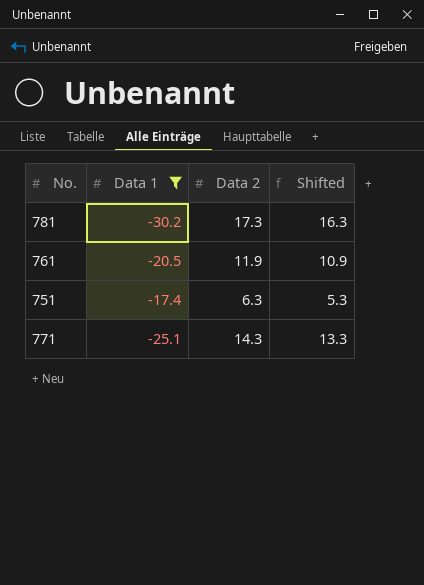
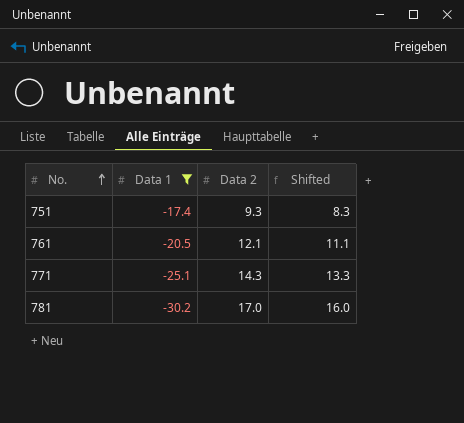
row order: none -> No. ascending
751 | Data 2: 6.3 -> 9.3
751 | Shifted: 5.3 -> 8.3
761 | Data 2: 11.9 -> 12.1
761 | Shifted: 10.9 -> 11.1
781 | Data 2: 17.3 -> 17.0
781 | Shifted: 16.3 -> 16.0

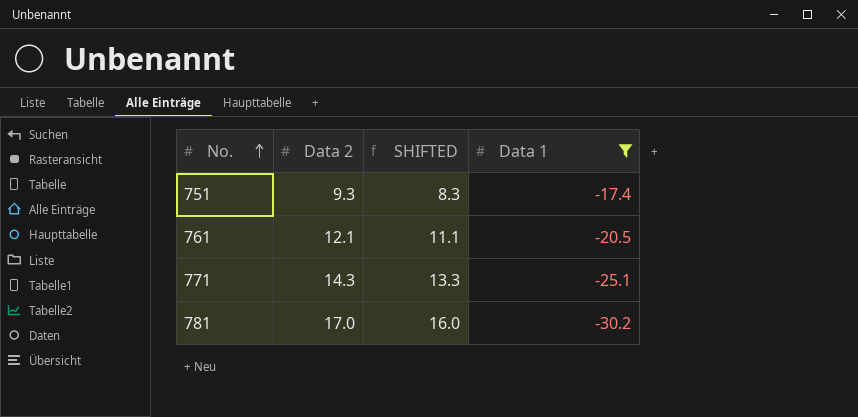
column name: Shifted -> SHIFTED
column Data 1 | position: 2 -> 4

